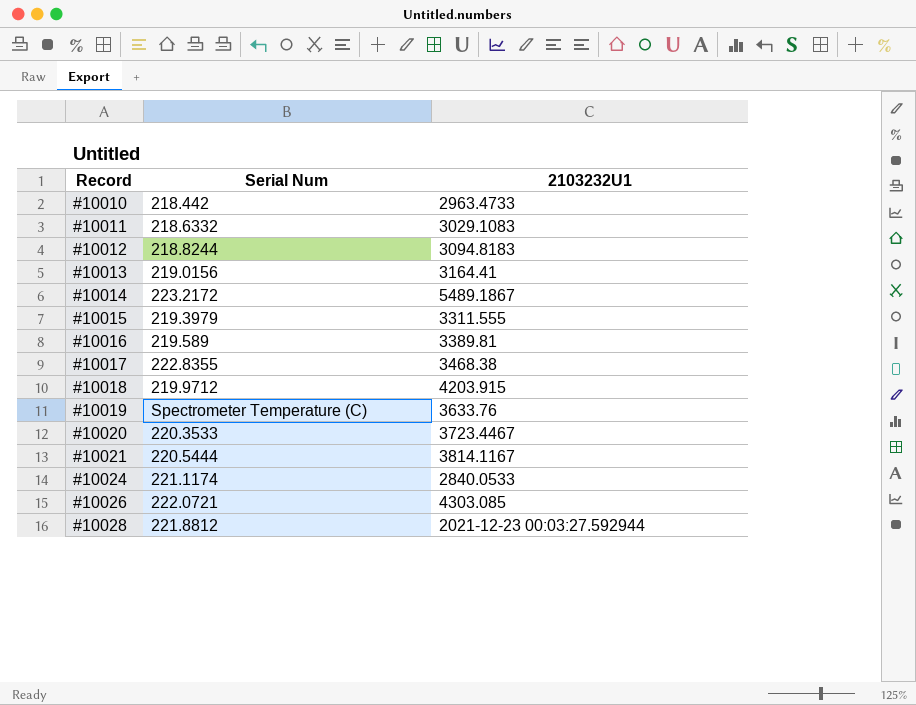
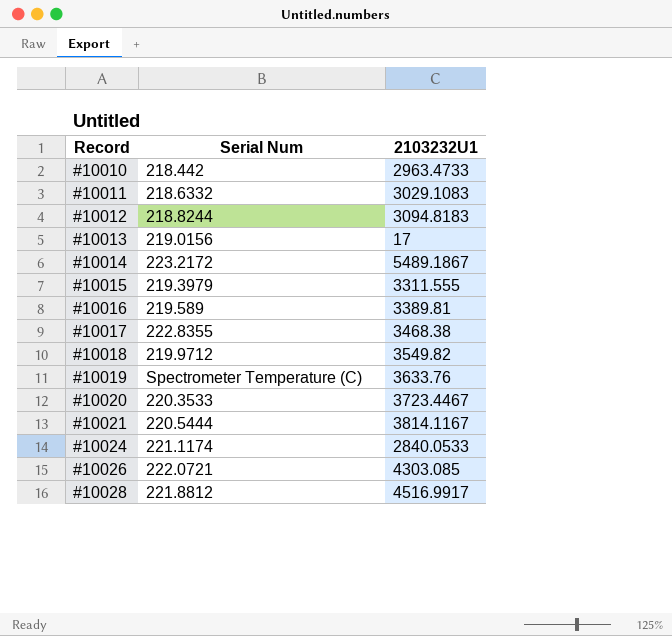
#10013 | 2103232U1: 3164.41 -> 17
#10018 | 2103232U1: 4203.915 -> 3549.82
#10028 | 2103232U1: 2021-12-23 00:03:27.592944 -> 4516.9917

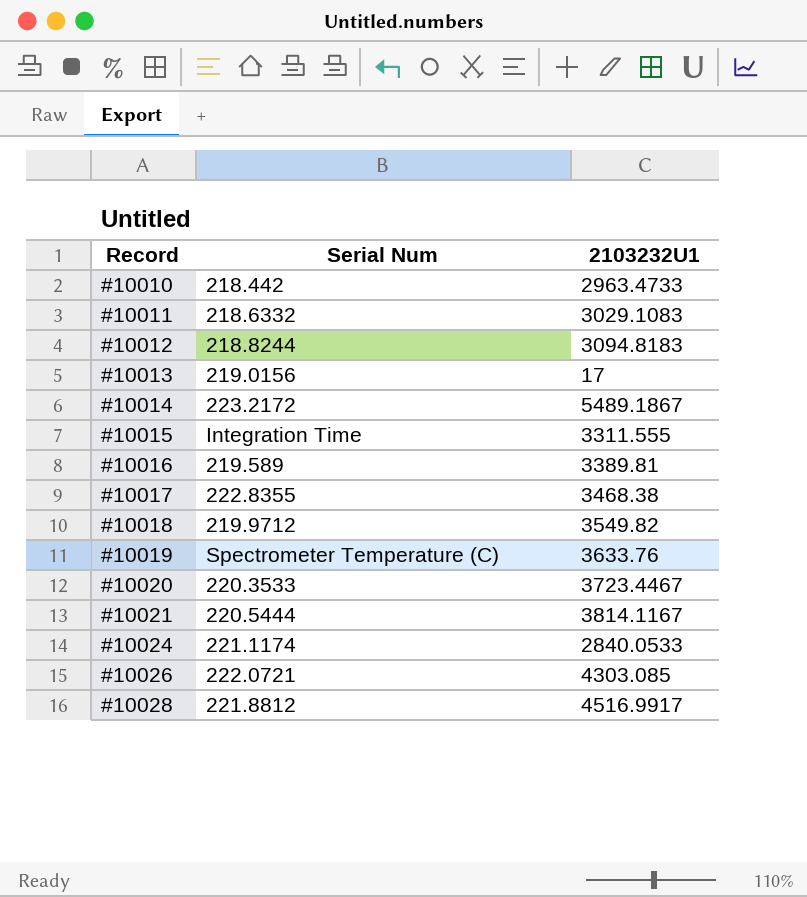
#10015 | Serial Num: 219.3979 -> Integration Time

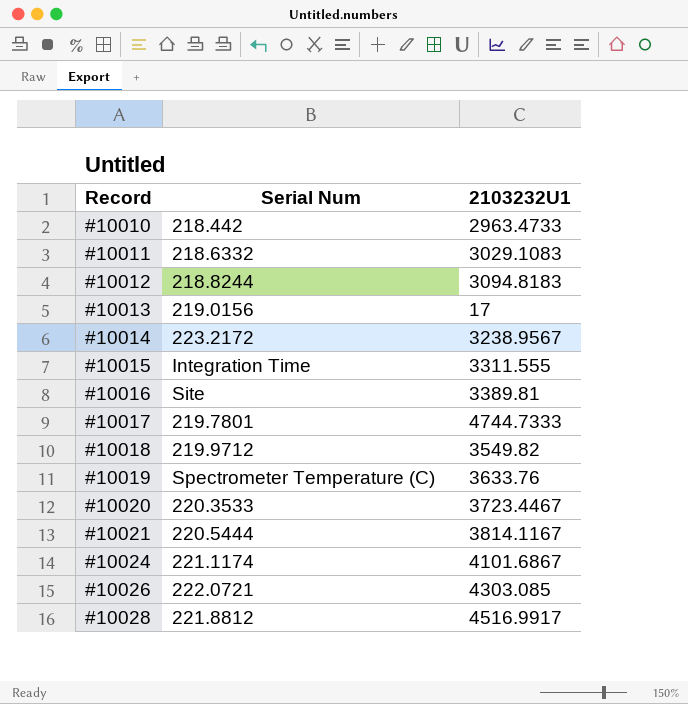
#10014 | 2103232U1: 5489.1867 -> 3238.9567
#10016 | Serial Num: 219.589 -> Site
#10017 | Serial Num: 222.8355 -> 219.7801
#10017 | 2103232U1: 3468.38 -> 4744.7333
#10024 | 2103232U1: 2840.0533 -> 4101.6867

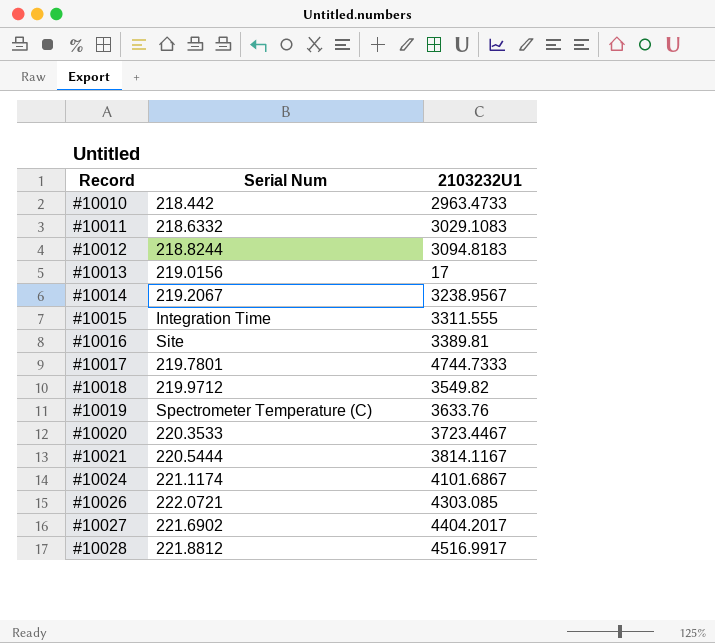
#10014 | Serial Num: 223.2172 -> 219.2067
row #10027: none -> 221.6902 | 4404.2017

